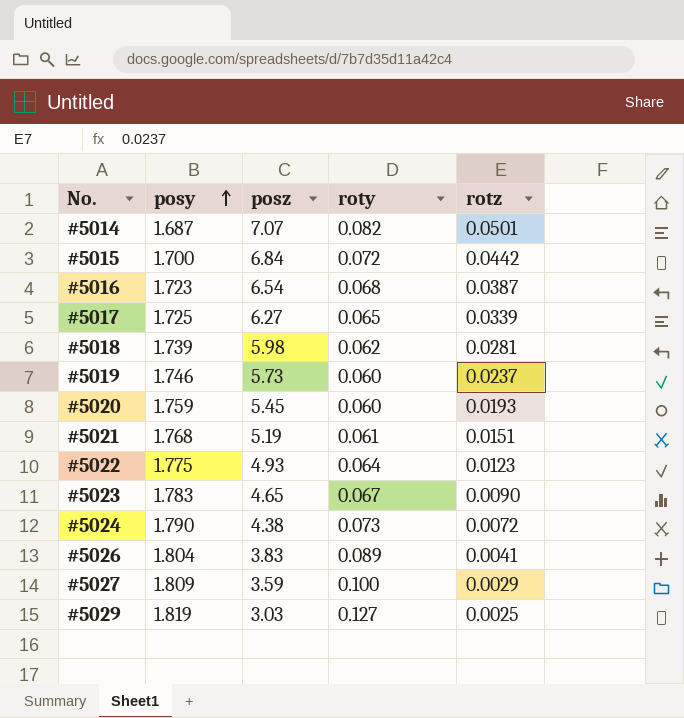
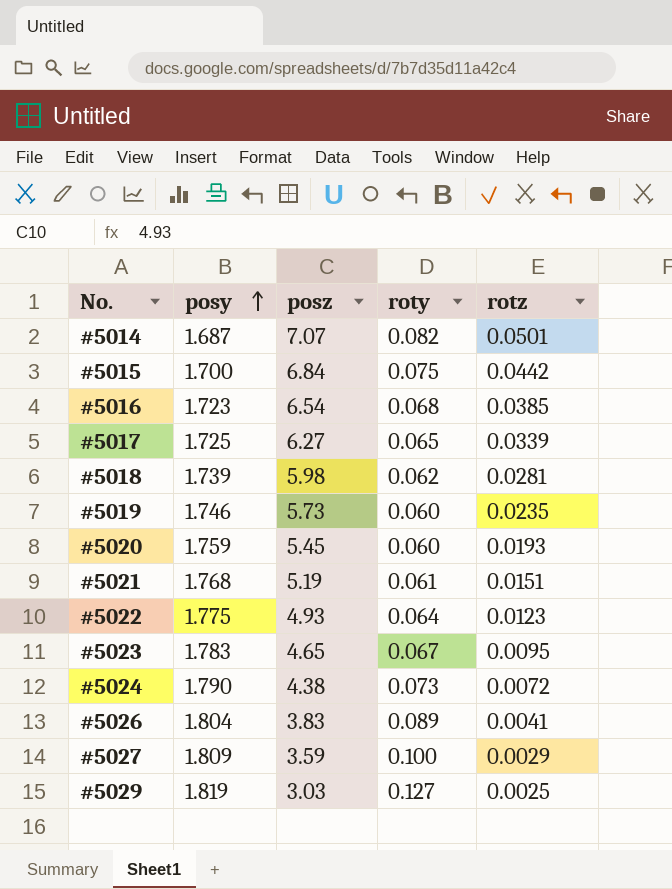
#5015 | roty: 0.072 -> 0.075
#5016 | rotz: 0.0387 -> 0.0385
#5019 | rotz: 0.0237 -> 0.0235
#5023 | rotz: 0.0090 -> 0.0095

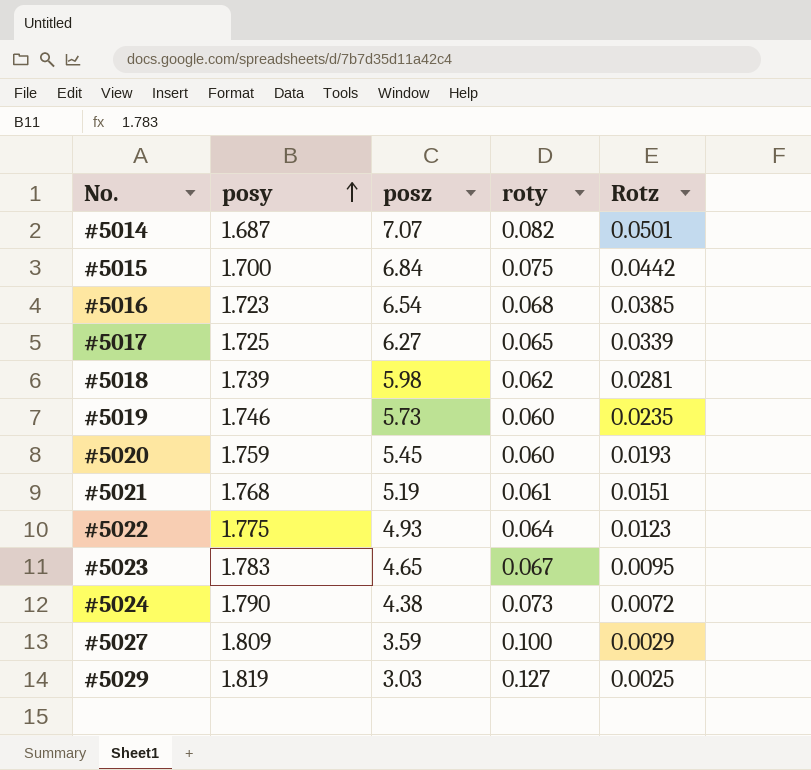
column name: rotz -> Rotz
row #5026: 1.804 | 3.83 | 0.089 | 0.0041 -> none

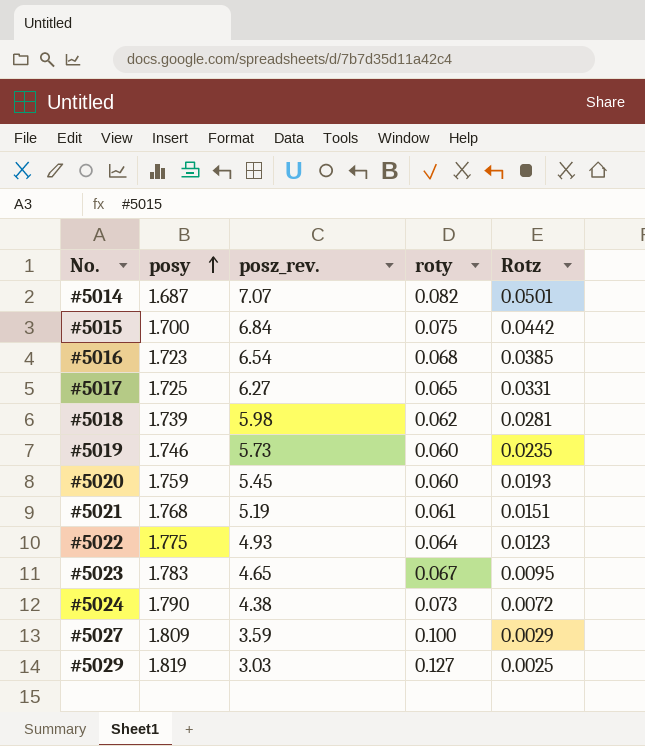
column name: posz -> posz_rev.
#5017 | Rotz: 0.0339 -> 0.0331

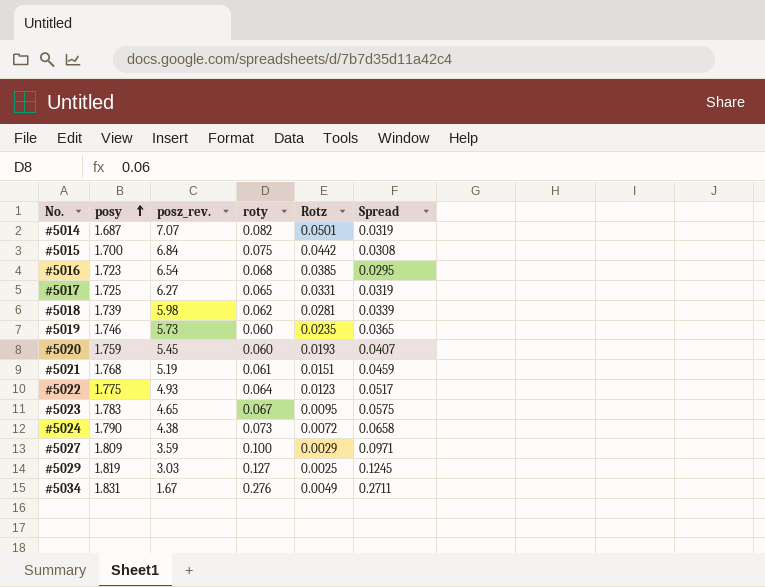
column Spread | formula: none -> [roty] - [Rotz]
row #5034: none -> 1.831 | 1.67 | 0.276 | 0.0049 | 0.2711

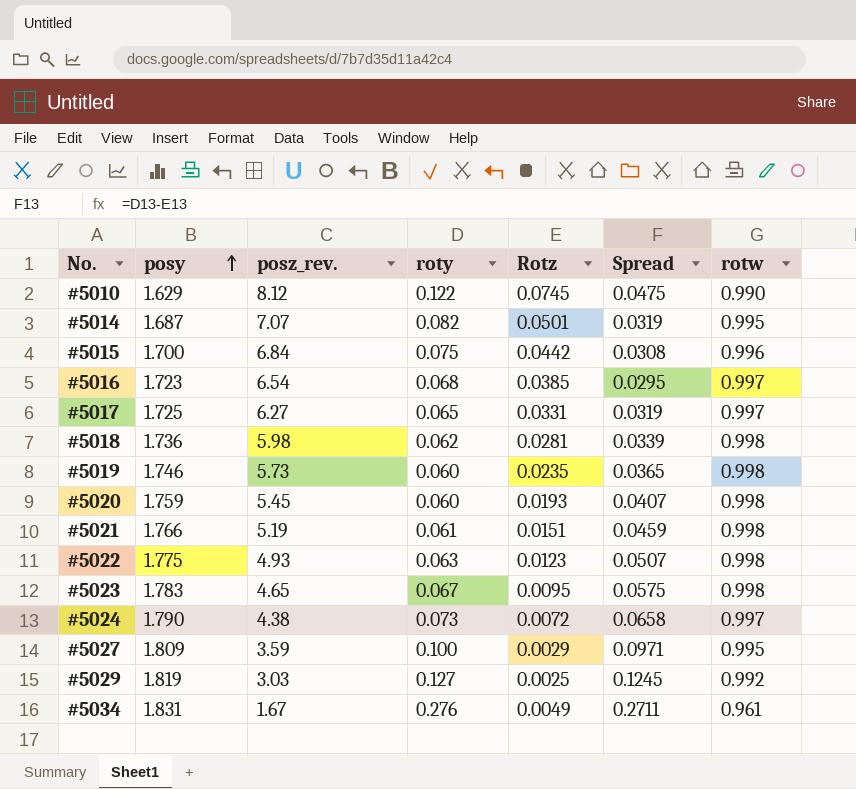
column rotw | position: none -> 7
row #5010: none -> 1.629 | 8.12 | 0.122 | 0.0745 | 0.0475 | 0.990
#5018 | posy: 1.739 -> 1.736
#5021 | posy: 1.768 -> 1.766
#5022 | roty: 0.064 -> 0.063
#5022 | Spread: 0.0517 -> 0.0507

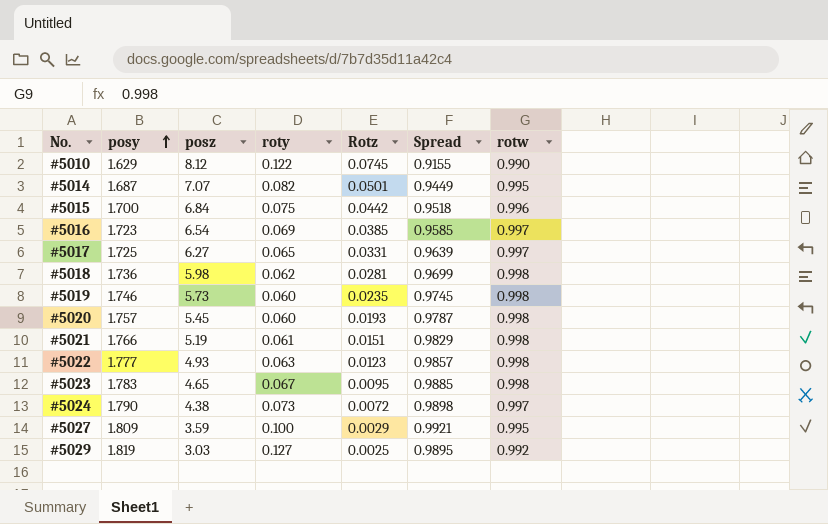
column name: posz_rev. -> posz
column Spread | formula: [roty] - [Rotz] -> [rotw] - [Rotz]
row #5034: 1.831 | 1.67 | 0.276 | 0.0049 | 0.2711 | 0.961 -> none
#5016 | roty: 0.068 -> 0.069
#5020 | posy: 1.759 -> 1.757
#5022 | posy: 1.775 -> 1.777

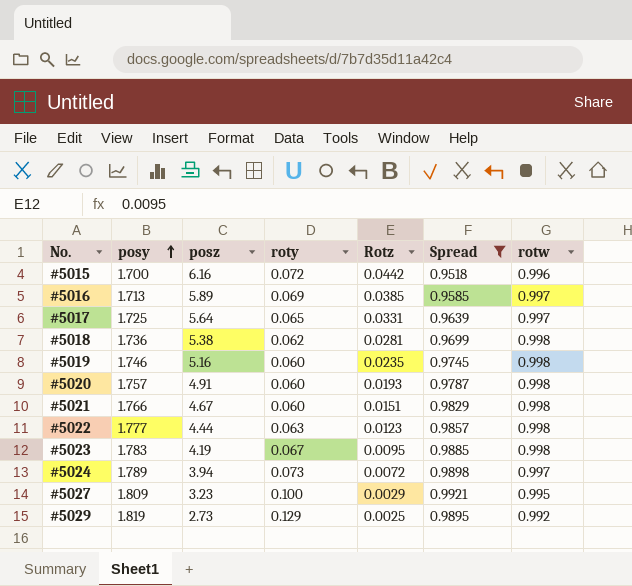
filter: none -> Spread >= 0.9518
#5015 | posz: 6.84 -> 6.16
#5015 | roty: 0.075 -> 0.072
#5016 | posy: 1.723 -> 1.713
#5016 | posz: 6.54 -> 5.89
#5017 | posz: 6.27 -> 5.64
#5018 | posz: 5.98 -> 5.38
#5019 | posz: 5.73 -> 5.16
#5020 | posz: 5.45 -> 4.91
#5021 | posz: 5.19 -> 4.67
#5021 | roty: 0.061 -> 0.060
#5022 | posz: 4.93 -> 4.44
#5023 | posz: 4.65 -> 4.19
#5024 | posy: 1.790 -> 1.789
#5024 | posz: 4.38 -> 3.94
#5027 | posz: 3.59 -> 3.23
#5029 | posz: 3.03 -> 2.73
#5029 | roty: 0.127 -> 0.129

